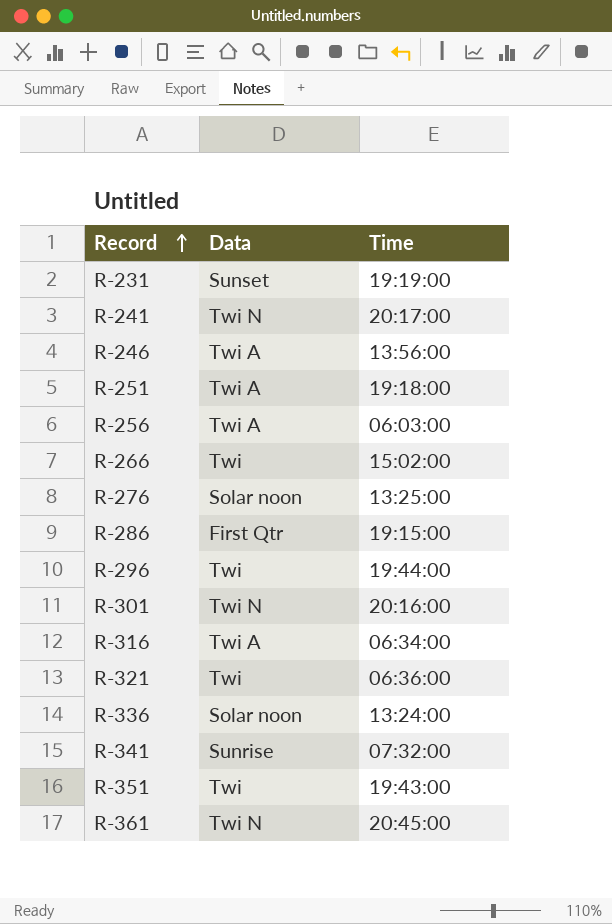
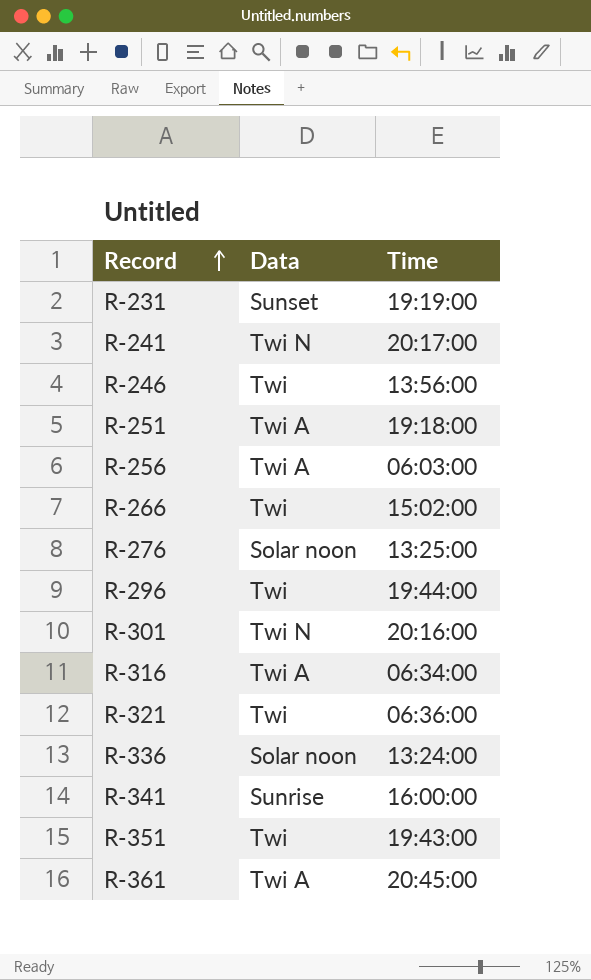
row R-286: First Qtr | 19:15:00 -> none
R-246 | Data: Twi A -> Twi
R-341 | Time: 07:32:00 -> 16:00:00
R-361 | Data: Twi N -> Twi A

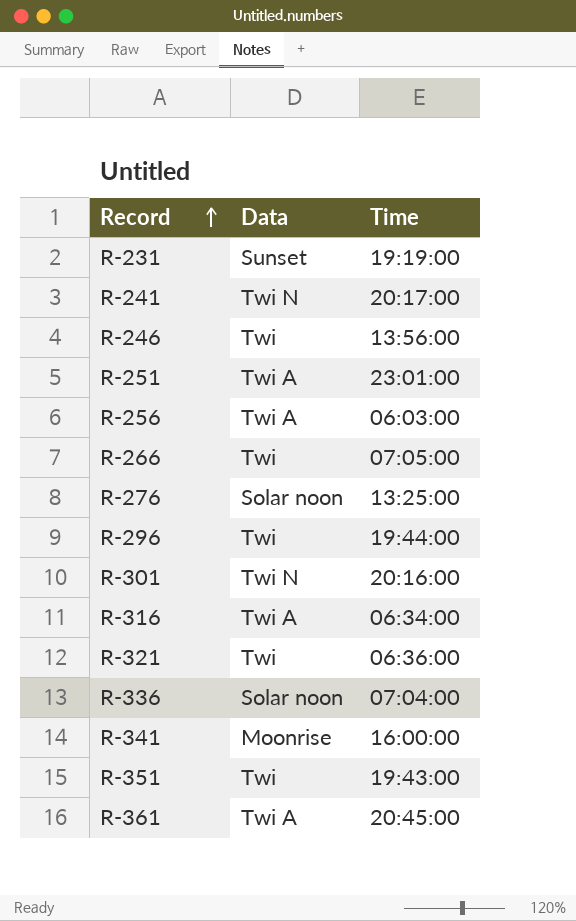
R-251 | Time: 19:18:00 -> 23:01:00
R-266 | Time: 15:02:00 -> 07:05:00
R-336 | Time: 13:24:00 -> 07:04:00
R-341 | Data: Sunrise -> Moonrise

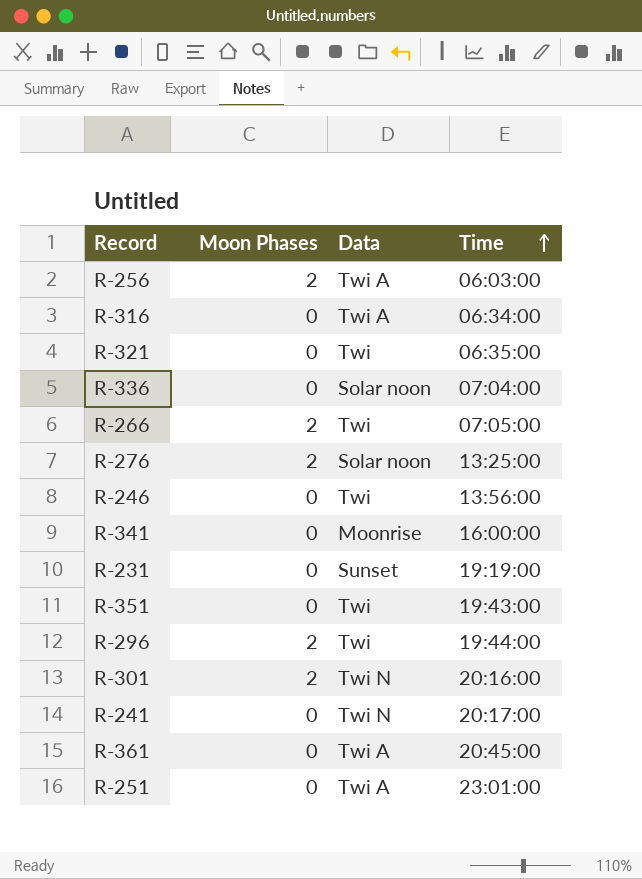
row order: Record ascending -> Time ascending
column Moon Phases | position: none -> 2
R-321 | Time: 06:36:00 -> 06:35:00

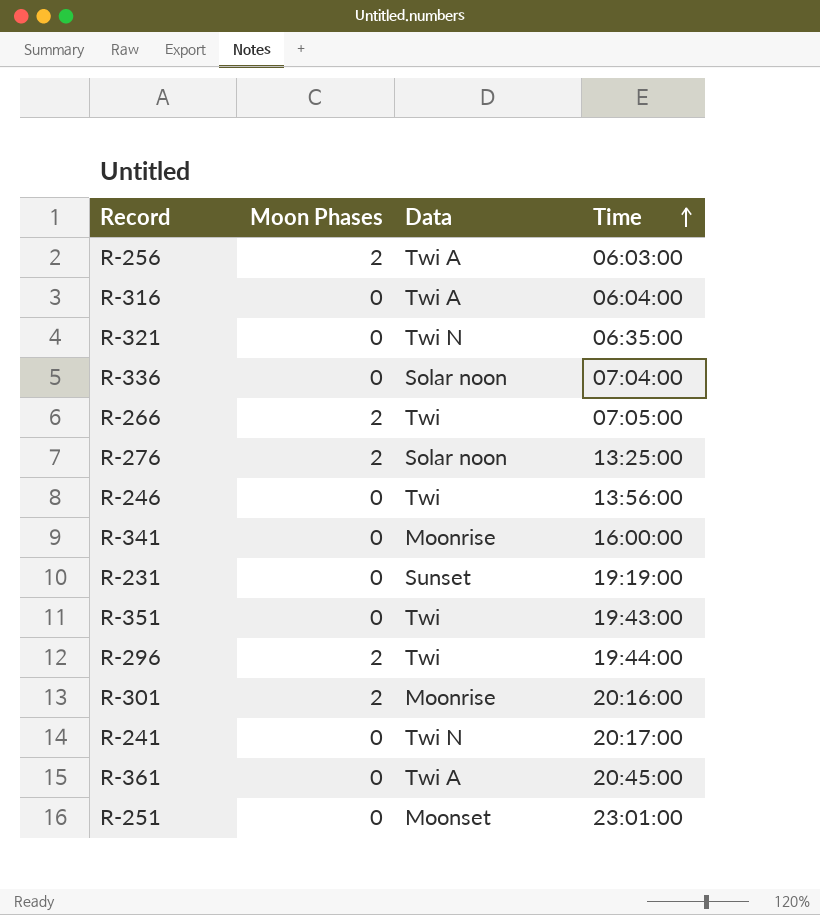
R-316 | Time: 06:34:00 -> 06:04:00
R-321 | Data: Twi -> Twi N
R-301 | Data: Twi N -> Moonrise
R-251 | Data: Twi A -> Moonset

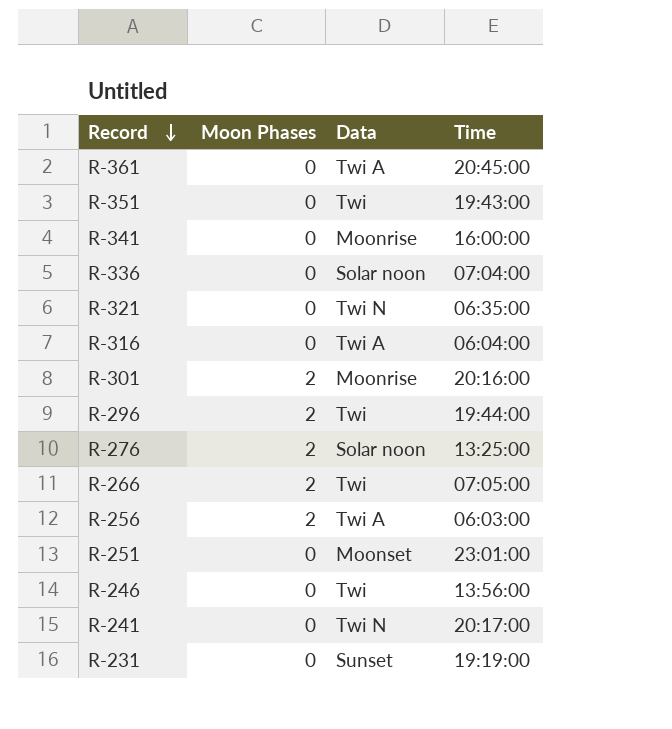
row order: Time ascending -> Record descending

